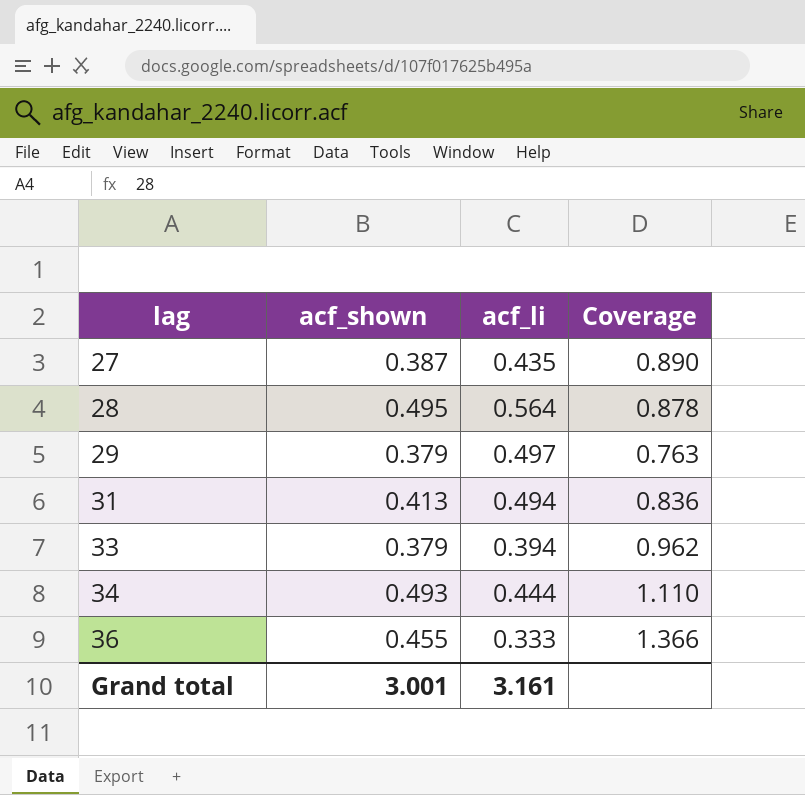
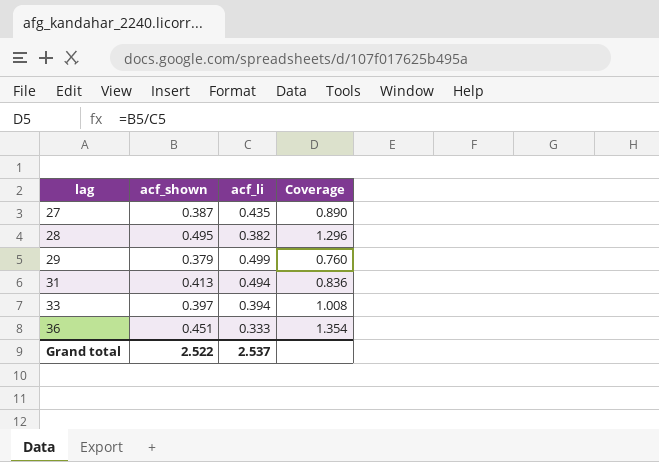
row 34: 0.493 | 0.444 | 1.110 -> none
28 | acf_li: 0.564 -> 0.382
28 | Coverage: 0.878 -> 1.296
29 | acf_li: 0.497 -> 0.499
29 | Coverage: 0.763 -> 0.760
33 | acf_shown: 0.379 -> 0.397
33 | Coverage: 0.962 -> 1.008
36 | acf_shown: 0.455 -> 0.451
36 | Coverage: 1.366 -> 1.354
Grand total | acf_shown: 3.001 -> 2.522
Grand total | acf_li: 3.161 -> 2.537

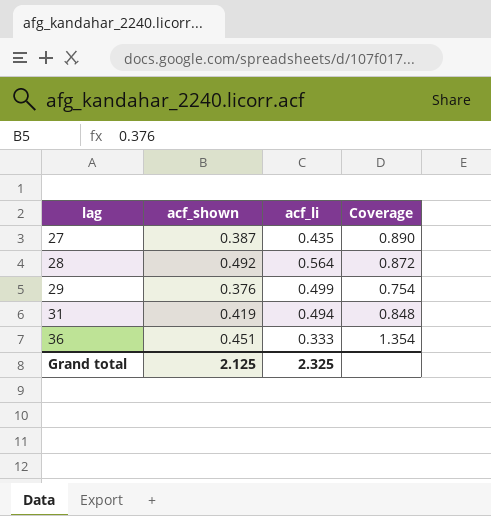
row 33: 0.397 | 0.394 | 1.008 -> none
28 | acf_shown: 0.495 -> 0.492
28 | acf_li: 0.382 -> 0.564
28 | Coverage: 1.296 -> 0.872
29 | acf_shown: 0.379 -> 0.376
29 | Coverage: 0.760 -> 0.754
31 | acf_shown: 0.413 -> 0.419
31 | Coverage: 0.836 -> 0.848
Grand total | acf_shown: 2.522 -> 2.125
Grand total | acf_li: 2.537 -> 2.325

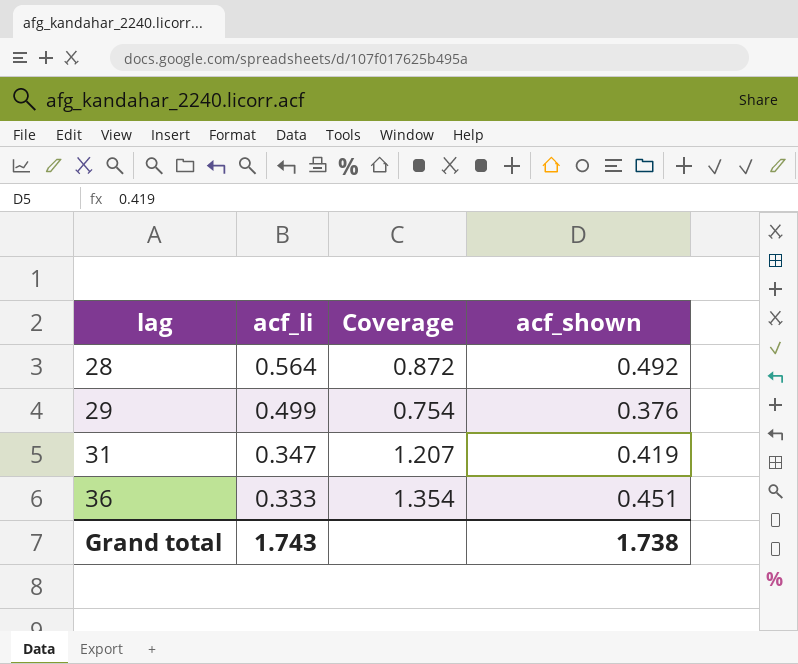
column acf_shown | position: 2 -> 4
row 27: 0.387 | 0.435 | 0.890 -> none
31 | acf_li: 0.494 -> 0.347
31 | Coverage: 0.848 -> 1.207
Grand total | acf_li: 2.325 -> 1.743
Grand total | acf_shown: 2.125 -> 1.738

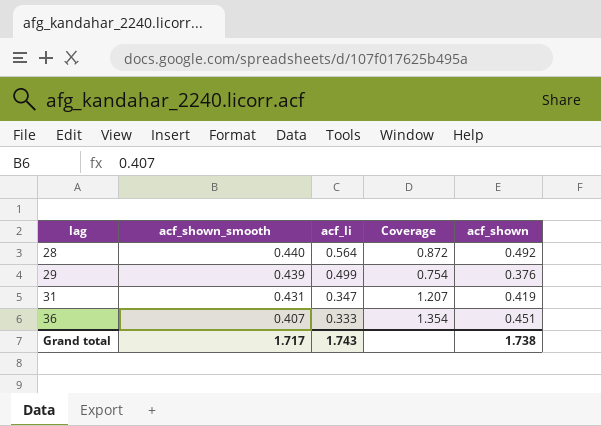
column acf_shown_smooth | position: none -> 2

